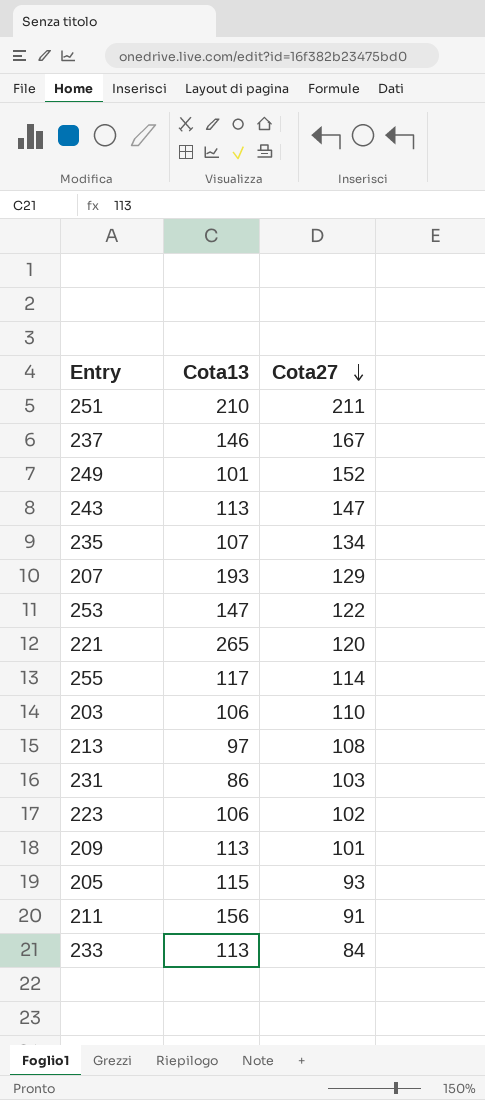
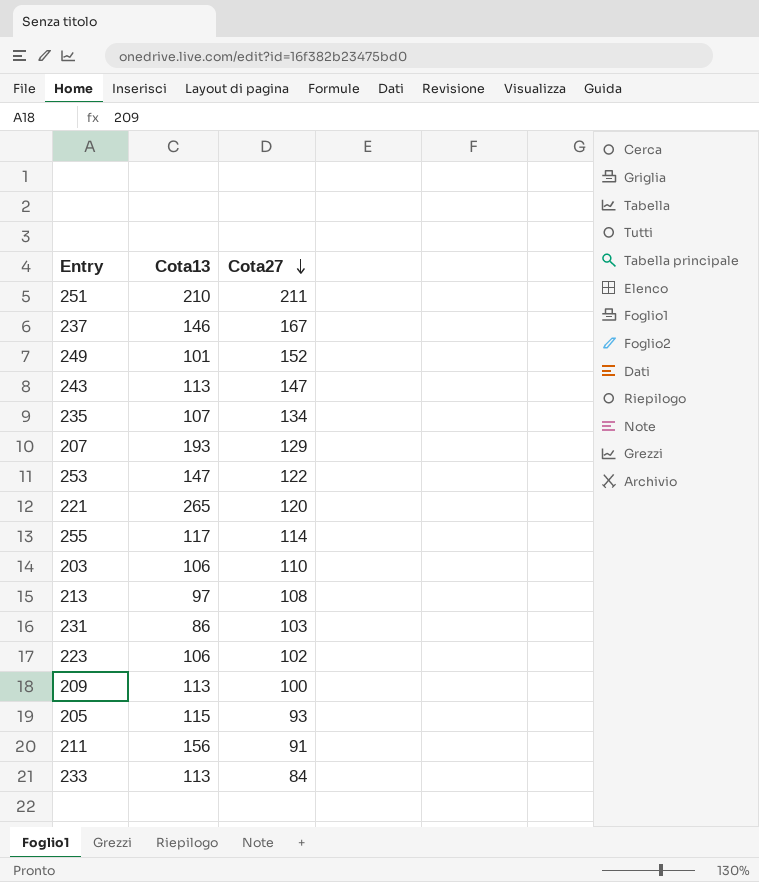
209 | Cota27: 101 -> 100

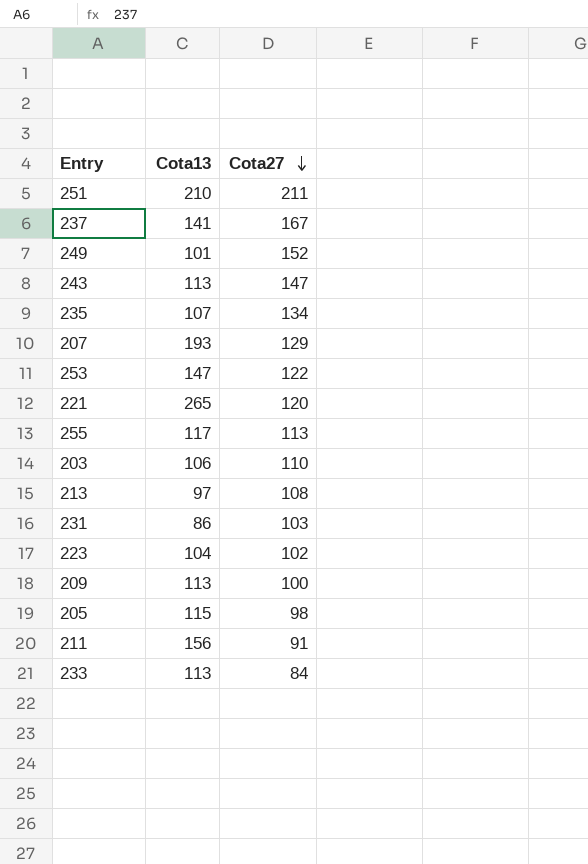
237 | Cota13: 146 -> 141
255 | Cota27: 114 -> 113
223 | Cota13: 106 -> 104
205 | Cota27: 93 -> 98

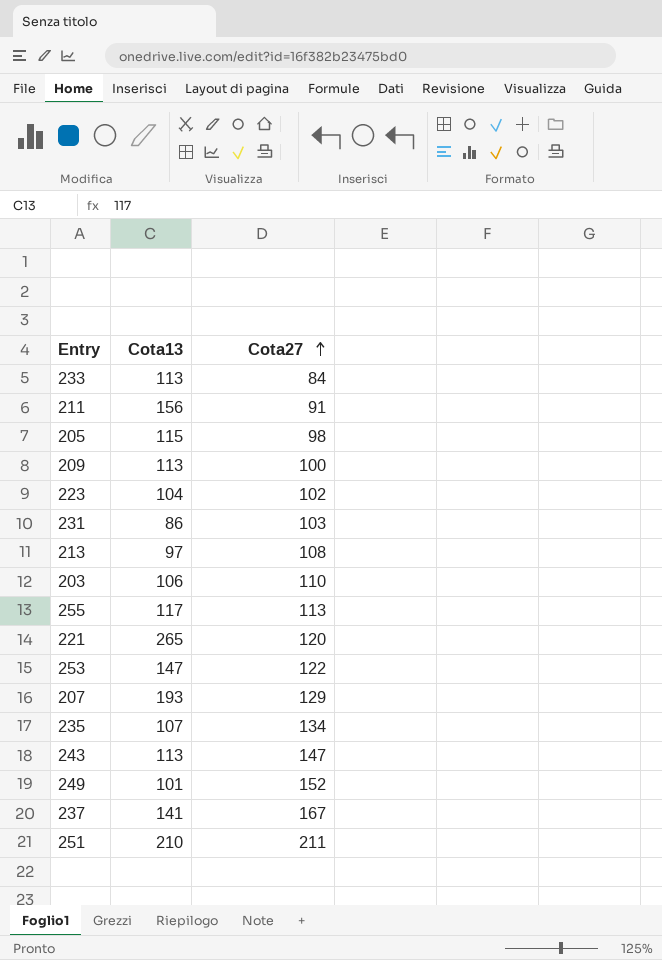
row order: Cota27 descending -> Cota27 ascending

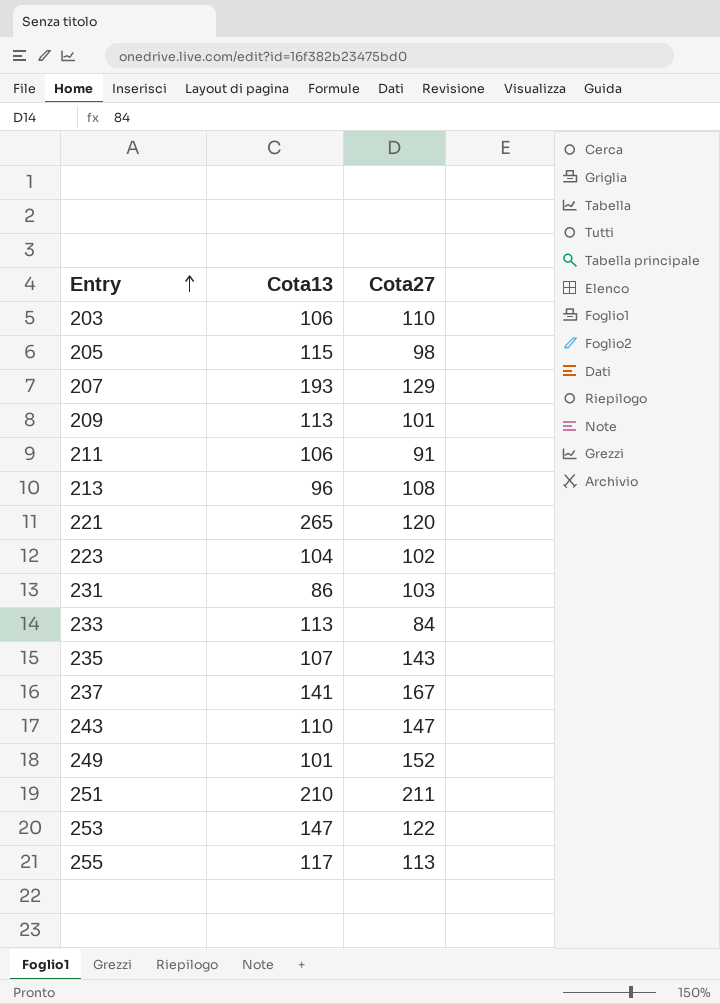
row order: Cota27 ascending -> Entry ascending
209 | Cota27: 100 -> 101
211 | Cota13: 156 -> 106
213 | Cota13: 97 -> 96
235 | Cota27: 134 -> 143
243 | Cota13: 113 -> 110

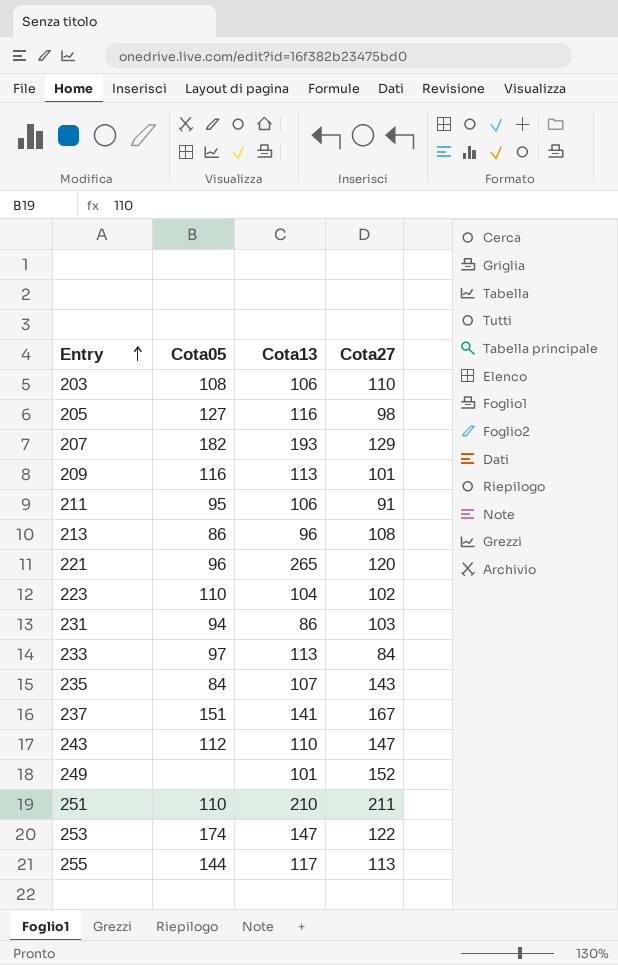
column Cota05 | position: none -> 2
205 | Cota13: 115 -> 116

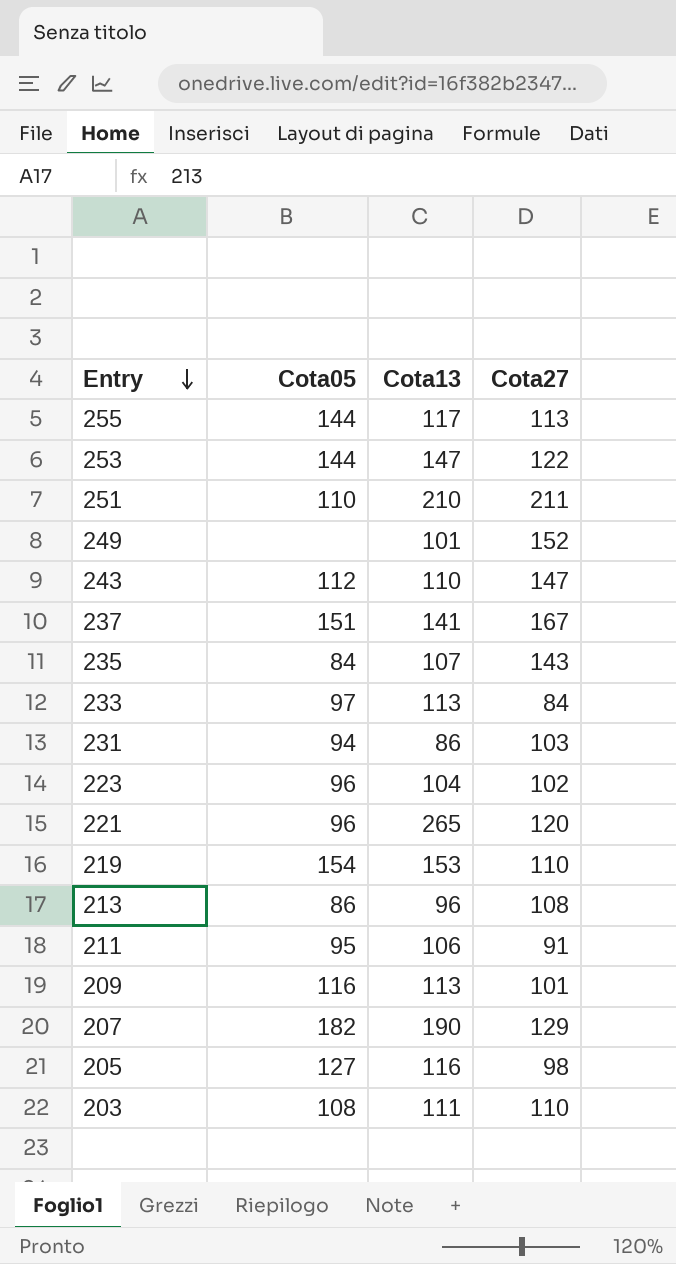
row order: Entry ascending -> Entry descending
253 | Cota05: 174 -> 144
223 | Cota05: 110 -> 96
row 219: none -> 154 | 153 | 110
207 | Cota13: 193 -> 190
203 | Cota13: 106 -> 111

